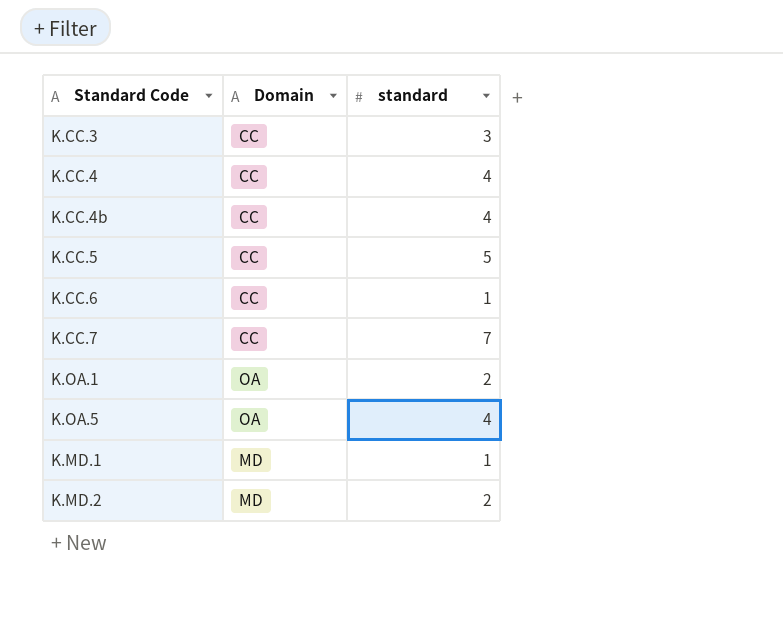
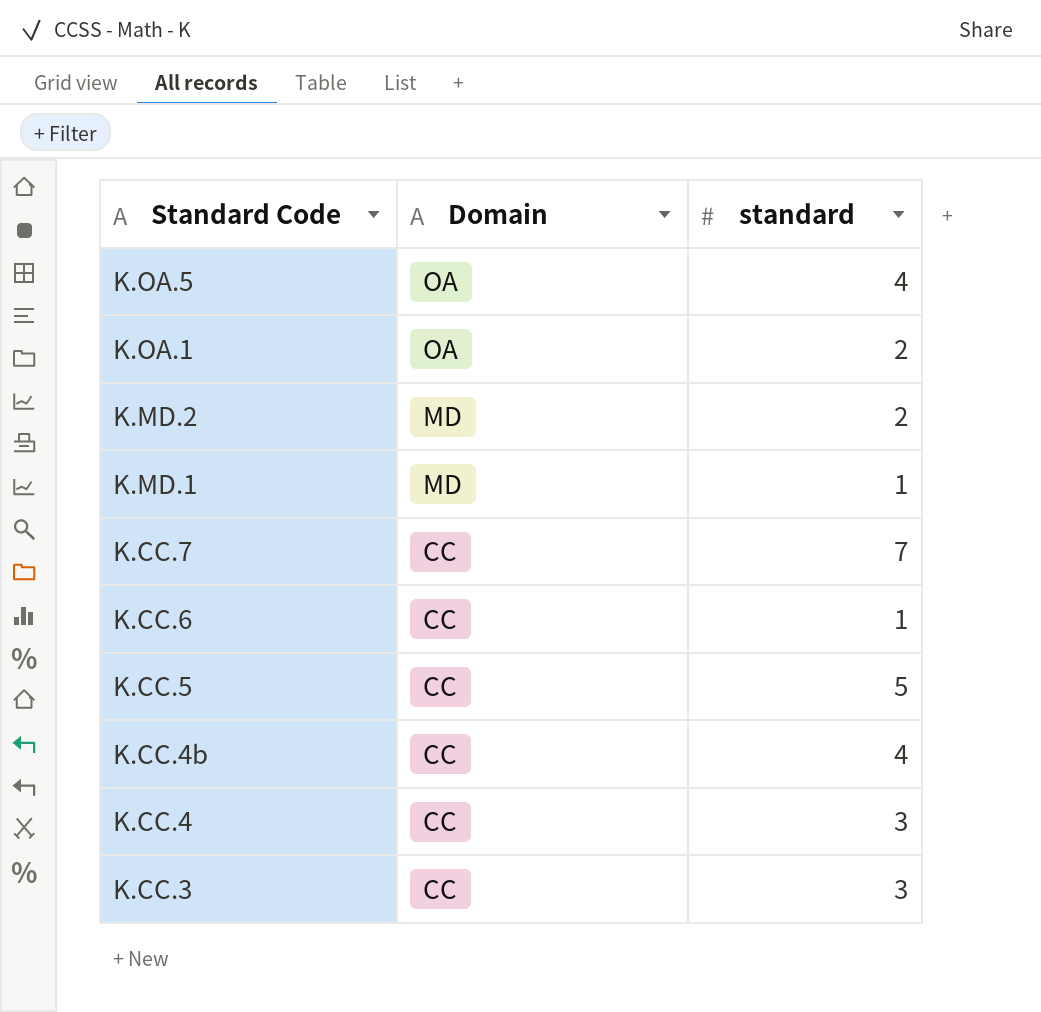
row order: none -> Standard Code descending
K.CC.4 | standard: 4 -> 3

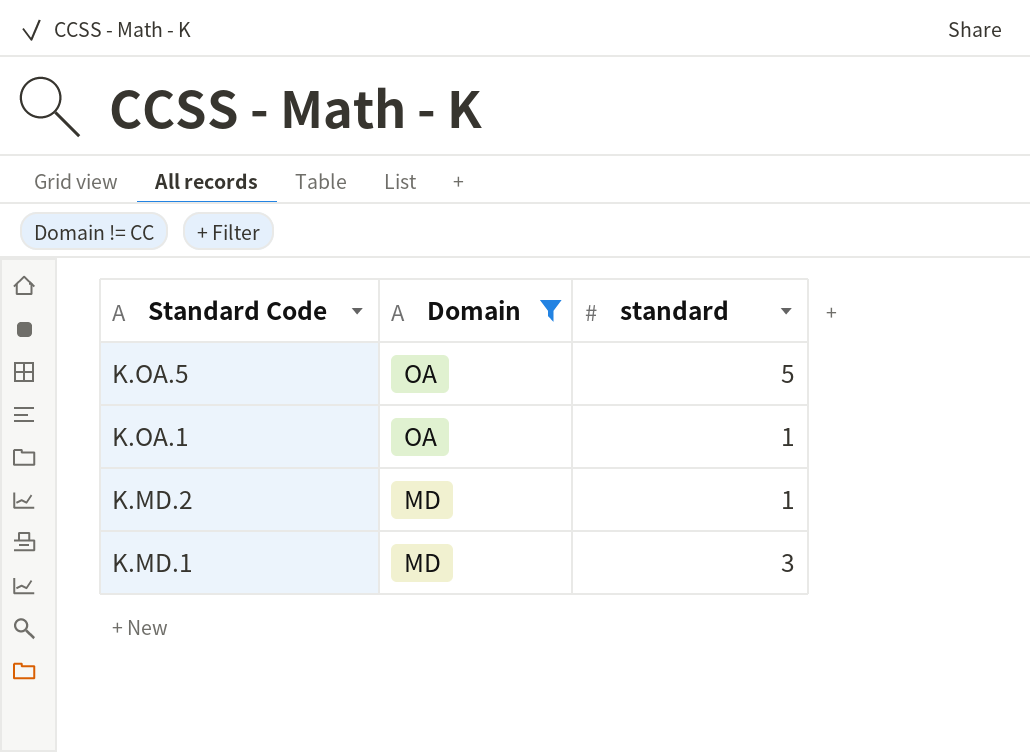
filter: none -> Domain != CC
K.OA.5 | standard: 4 -> 5
K.OA.1 | standard: 2 -> 1
K.MD.2 | standard: 2 -> 1
K.MD.1 | standard: 1 -> 3

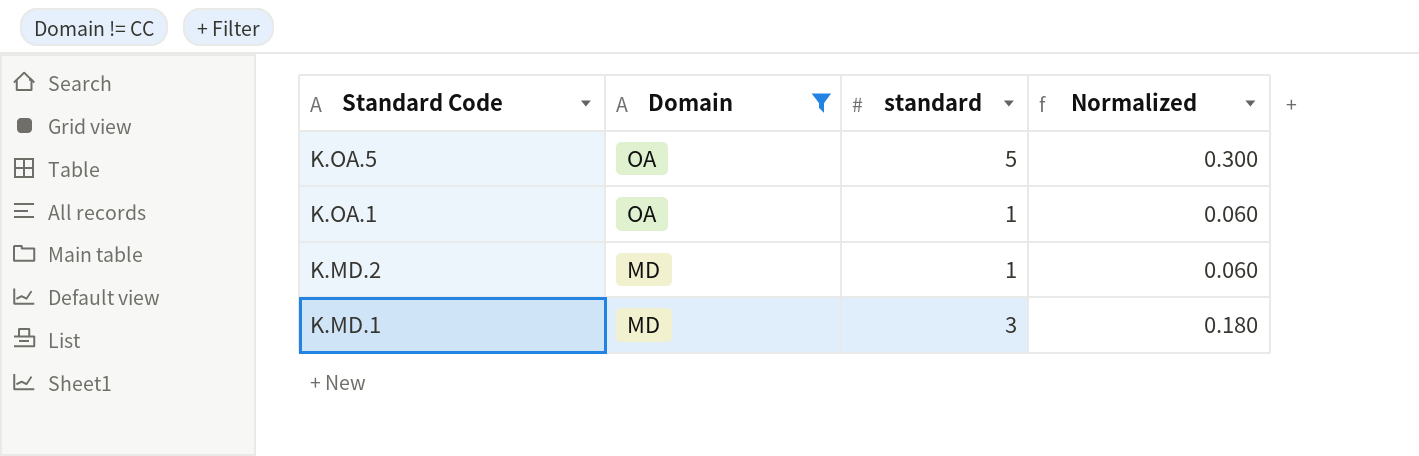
column Normalized | formula: none -> [standard] * 0.06

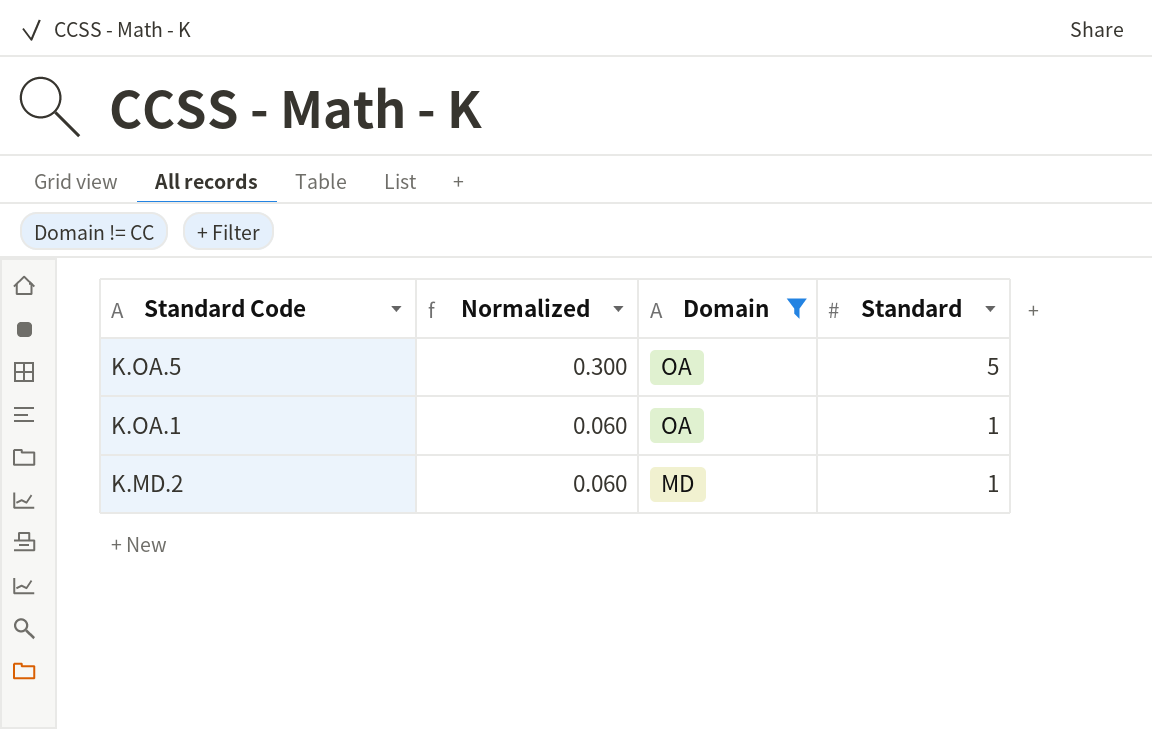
column Normalized | position: 4 -> 2
column name: standard -> Standard
row K.MD.1: MD | 3 | 0.180 -> none

